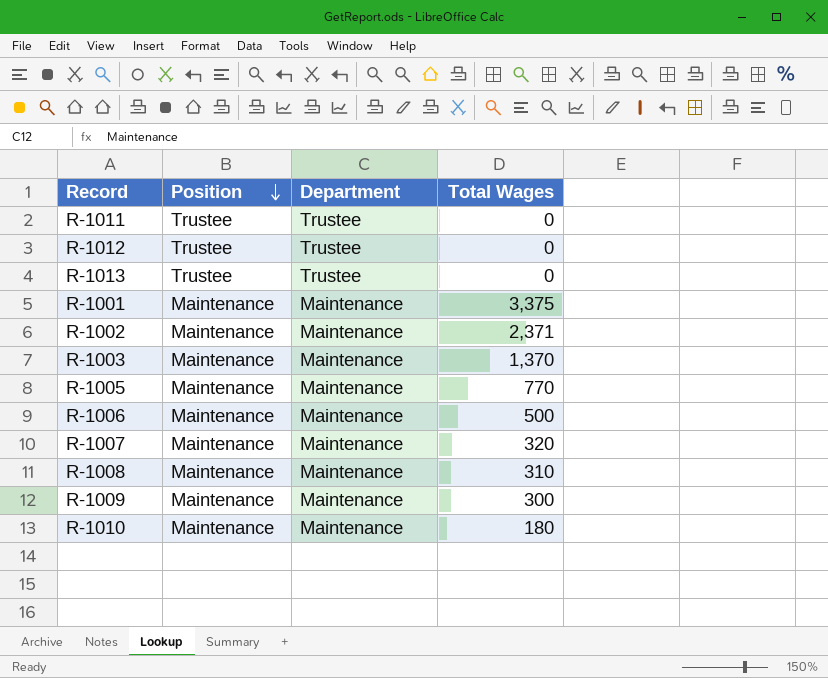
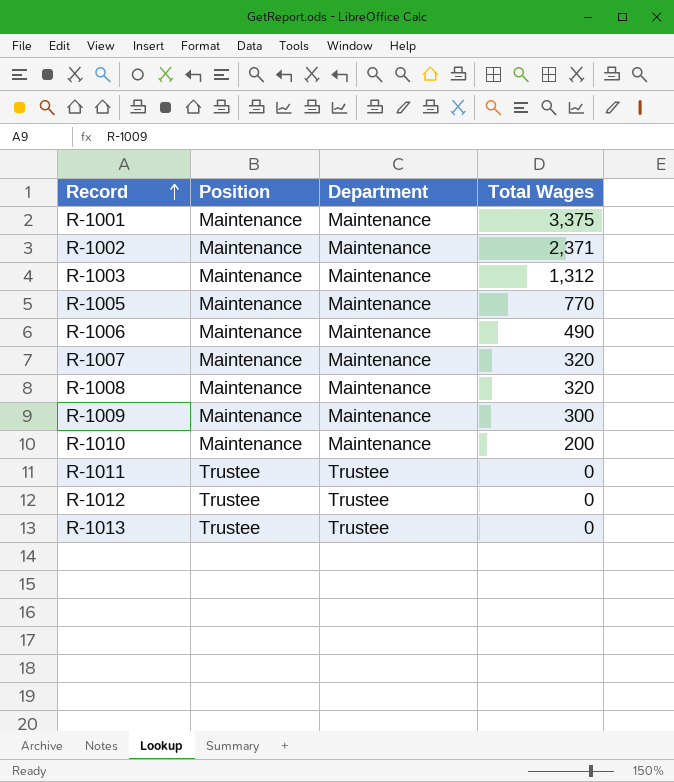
row order: Position descending -> Record ascending
R-1003 | Total Wages: 1,370 -> 1,312
R-1006 | Total Wages: 500 -> 490
R-1008 | Total Wages: 310 -> 320
R-1010 | Total Wages: 180 -> 200

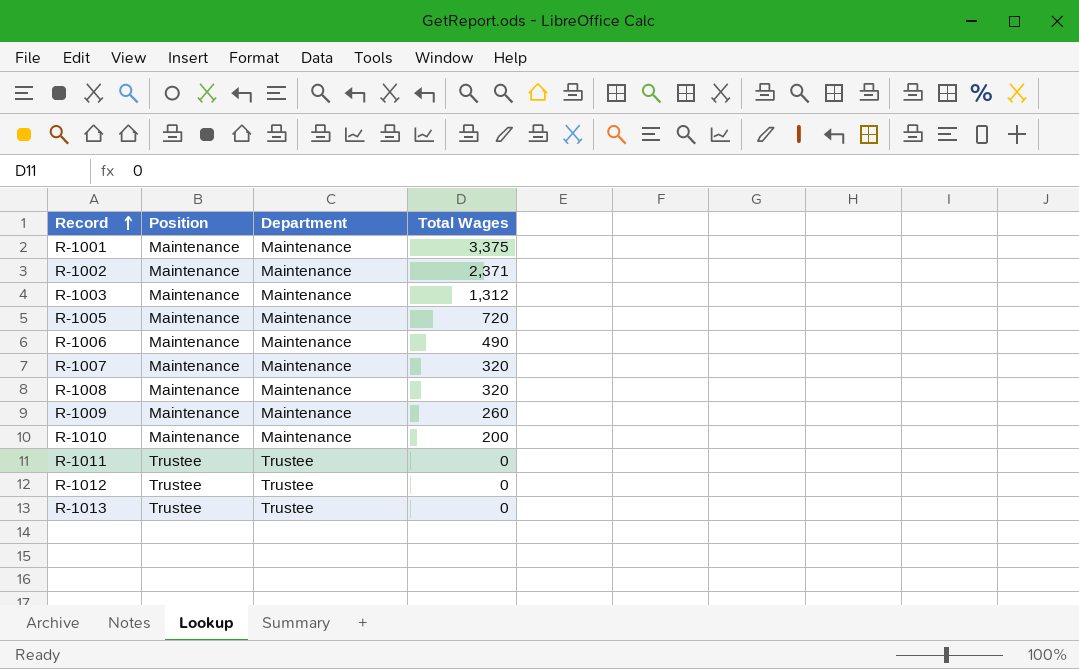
R-1005 | Total Wages: 770 -> 720
R-1009 | Total Wages: 300 -> 260

